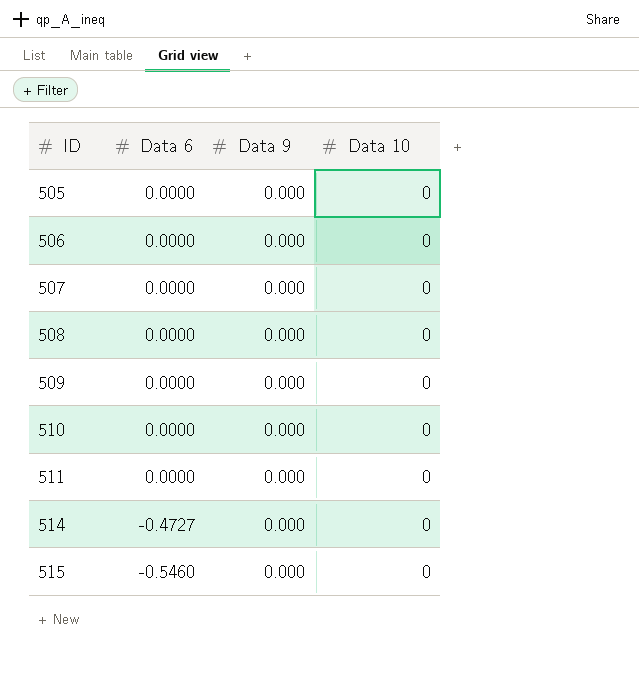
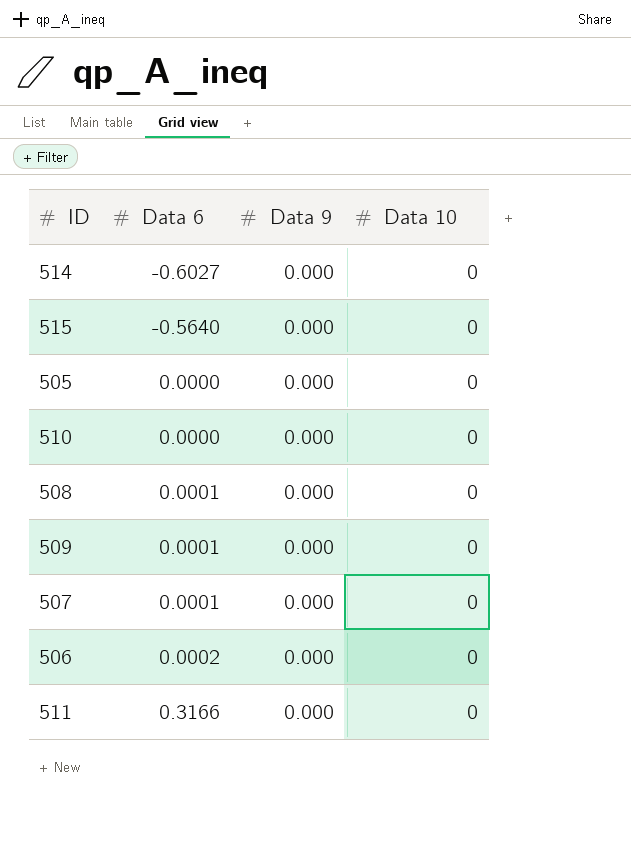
row order: ID ascending -> Data 6 ascending
514 | Data 6: -0.4727 -> -0.6027
515 | Data 6: -0.5460 -> -0.5640
508 | Data 6: 0.0000 -> 0.0001
509 | Data 6: 0.0000 -> 0.0001
507 | Data 6: 0.0000 -> 0.0001
506 | Data 6: 0.0000 -> 0.0002
511 | Data 6: 0.0000 -> 0.3166

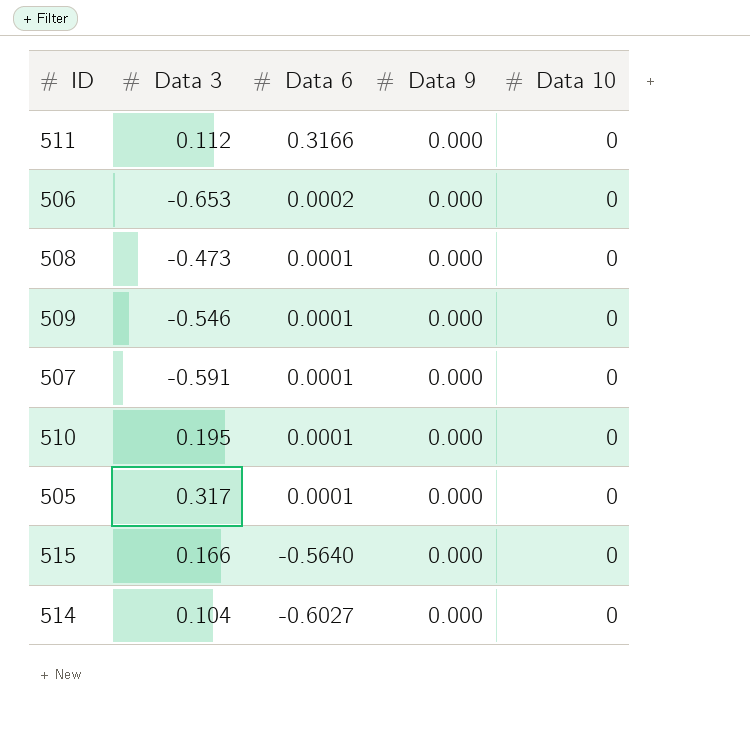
row order: Data 6 ascending -> Data 6 descending
column Data 3 | position: none -> 2
510 | Data 6: 0.0000 -> 0.0001
505 | Data 6: 0.0000 -> 0.0001

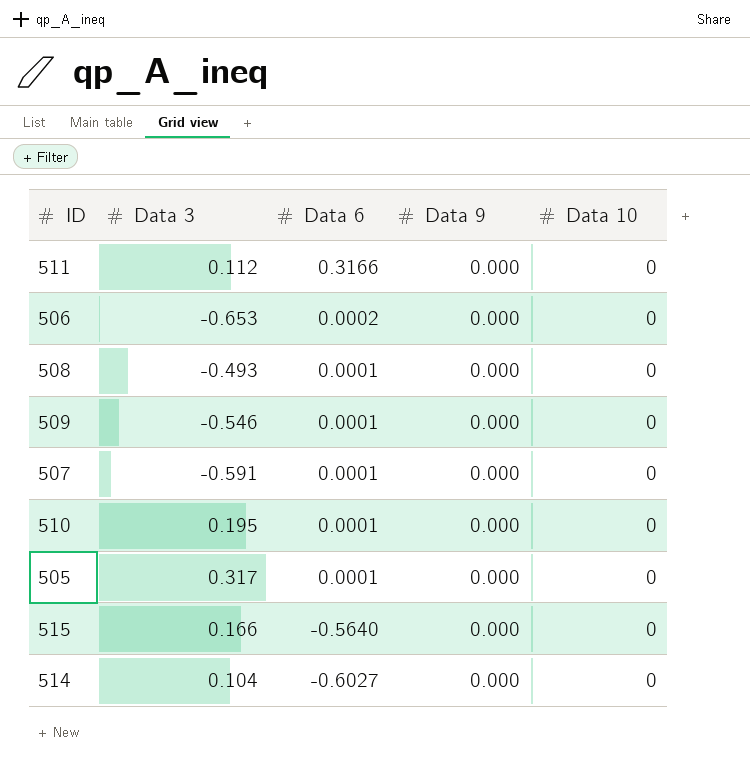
508 | Data 3: -0.473 -> -0.493

